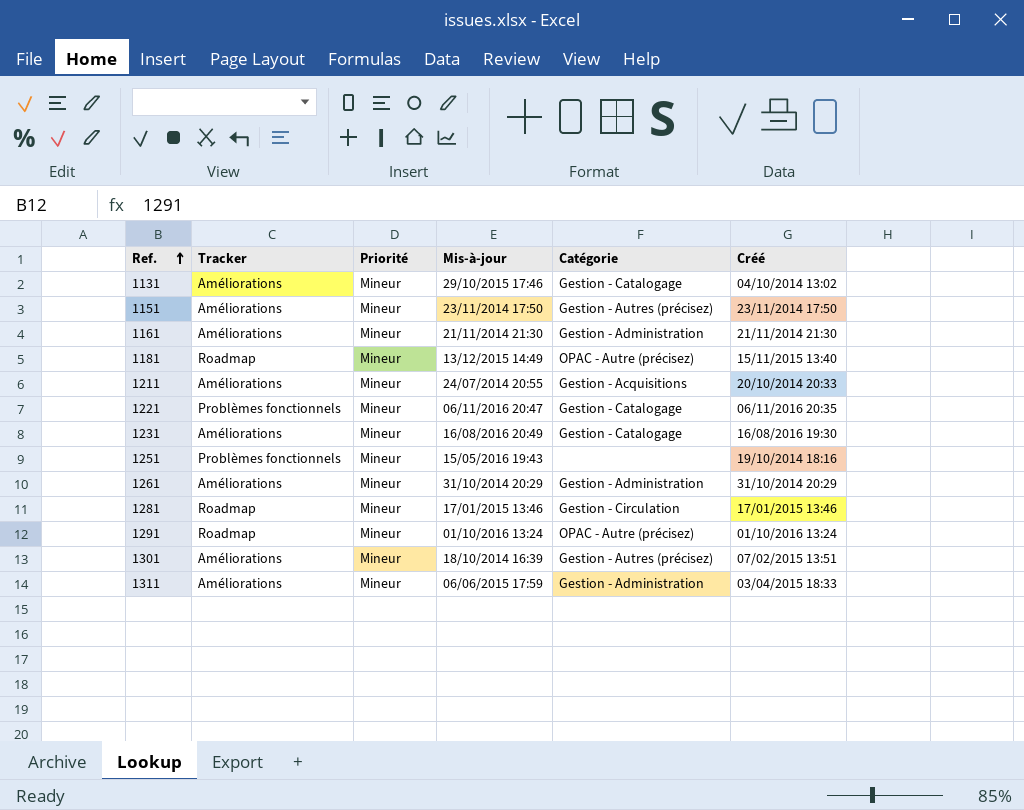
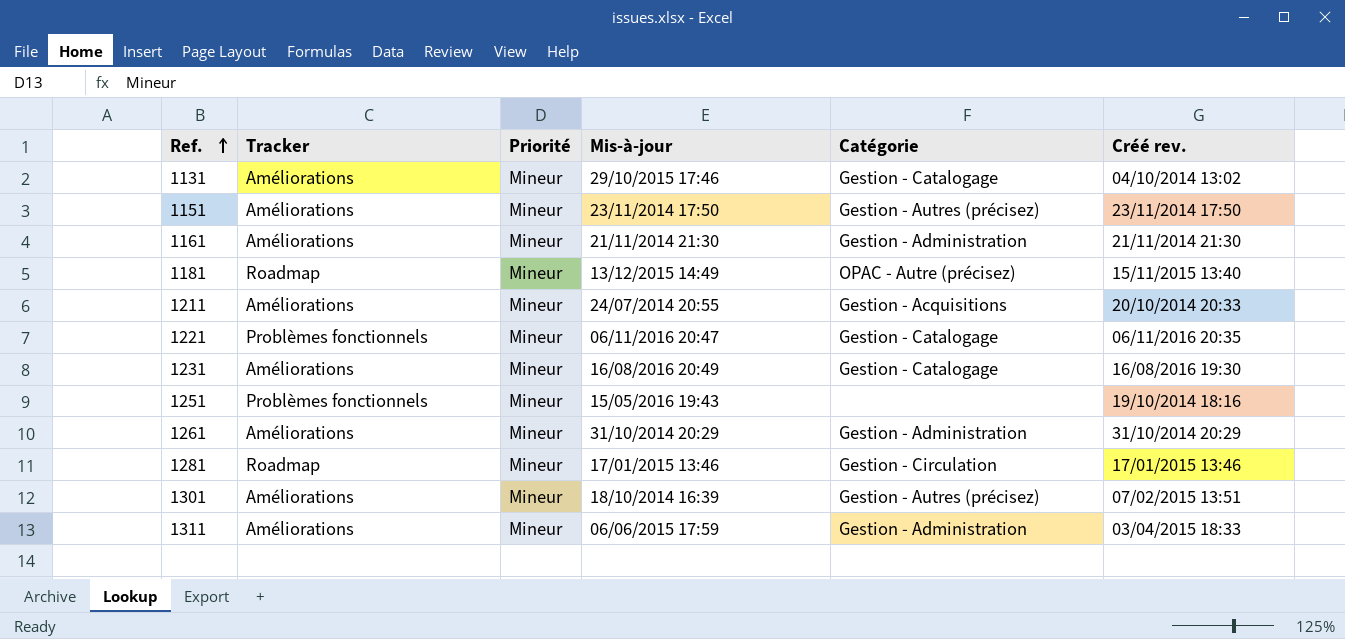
column name: Créé -> Créé rev.
row 1291: Roadmap | Mineur | 01/10/2016 13:24 | OPAC - Autre (précisez) | 01/10/2016 13:24 -> none

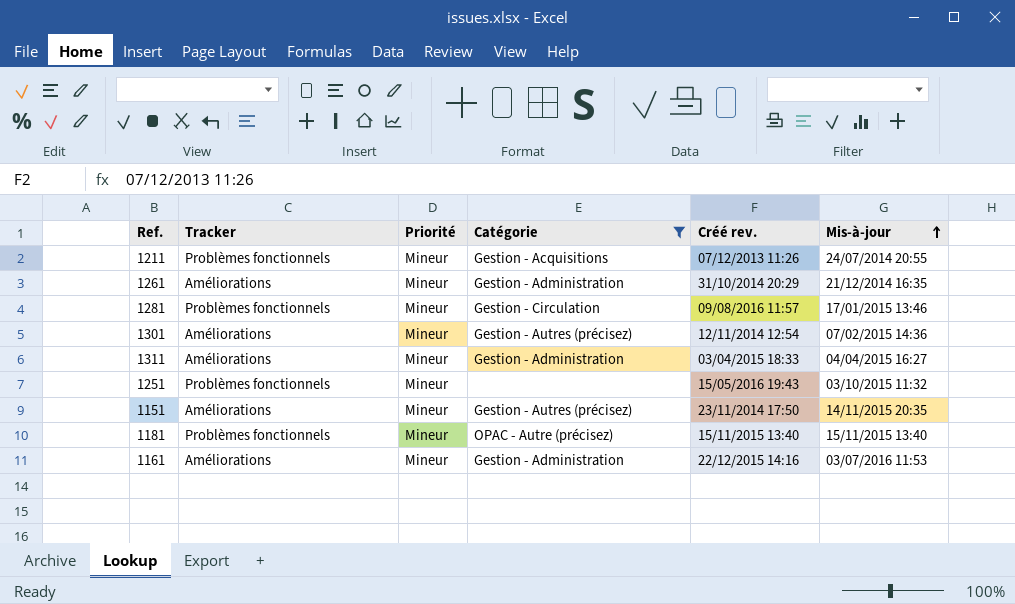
filter: none -> Catégorie != Gestion - Catalogage
row order: Ref. ascending -> Mis-à-jour ascending
column Mis-à-jour | position: 4 -> 6
1211 | Tracker: Améliorations -> Problèmes fonctionnels
1211 | Créé rev.: 20/10/2014 20:33 -> 07/12/2013 11:26
1261 | Mis-à-jour: 31/10/2014 20:29 -> 21/12/2014 16:35
1281 | Tracker: Roadmap -> Problèmes fonctionnels
1281 | Créé rev.: 17/01/2015 13:46 -> 09/08/2016 11:57
1301 | Créé rev.: 07/02/2015 13:51 -> 12/11/2014 12:54
1301 | Mis-à-jour: 18/10/2014 16:39 -> 07/02/2015 14:36
1311 | Mis-à-jour: 06/06/2015 17:59 -> 04/04/2015 16:27
1251 | Créé rev.: 19/10/2014 18:16 -> 15/05/2016 19:43
1251 | Mis-à-jour: 15/05/2016 19:43 -> 03/10/2015 11:32
1151 | Mis-à-jour: 23/11/2014 17:50 -> 14/11/2015 20:35
1181 | Tracker: Roadmap -> Problèmes fonctionnels
1181 | Mis-à-jour: 13/12/2015 14:49 -> 15/11/2015 13:40
1161 | Créé rev.: 21/11/2014 21:30 -> 22/12/2015 14:16
1161 | Mis-à-jour: 21/11/2014 21:30 -> 03/07/2016 11:53

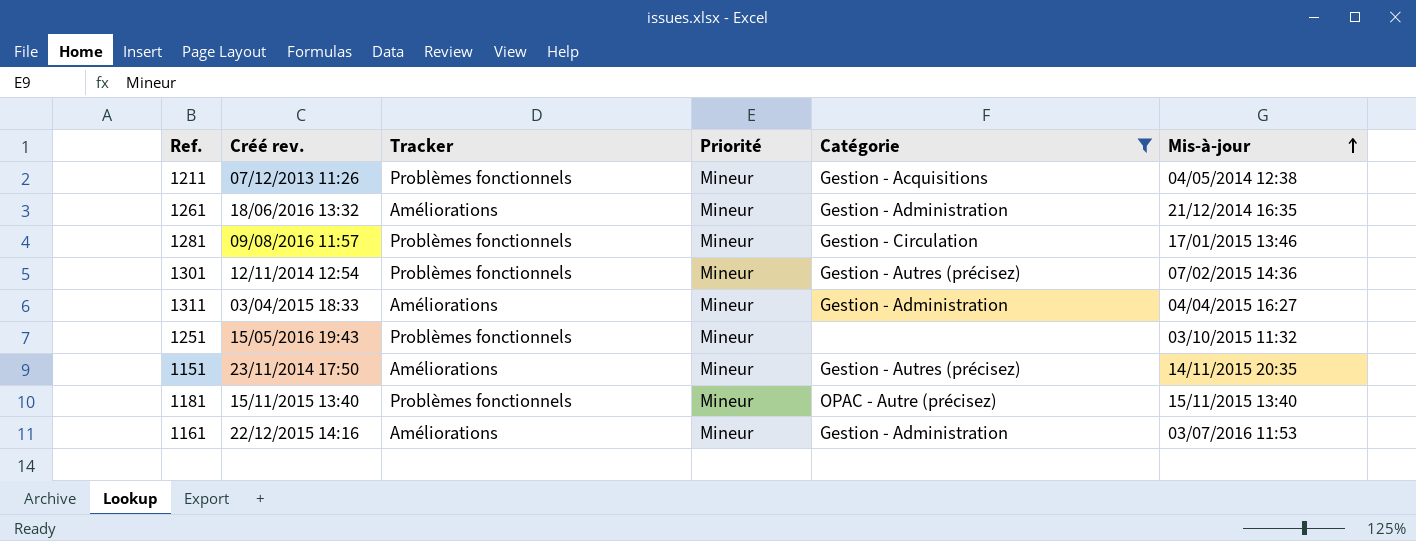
column Créé rev. | position: 5 -> 2
1211 | Mis-à-jour: 24/07/2014 20:55 -> 04/05/2014 12:38
1261 | Créé rev.: 31/10/2014 20:29 -> 18/06/2016 13:32
1301 | Tracker: Améliorations -> Problèmes fonctionnels

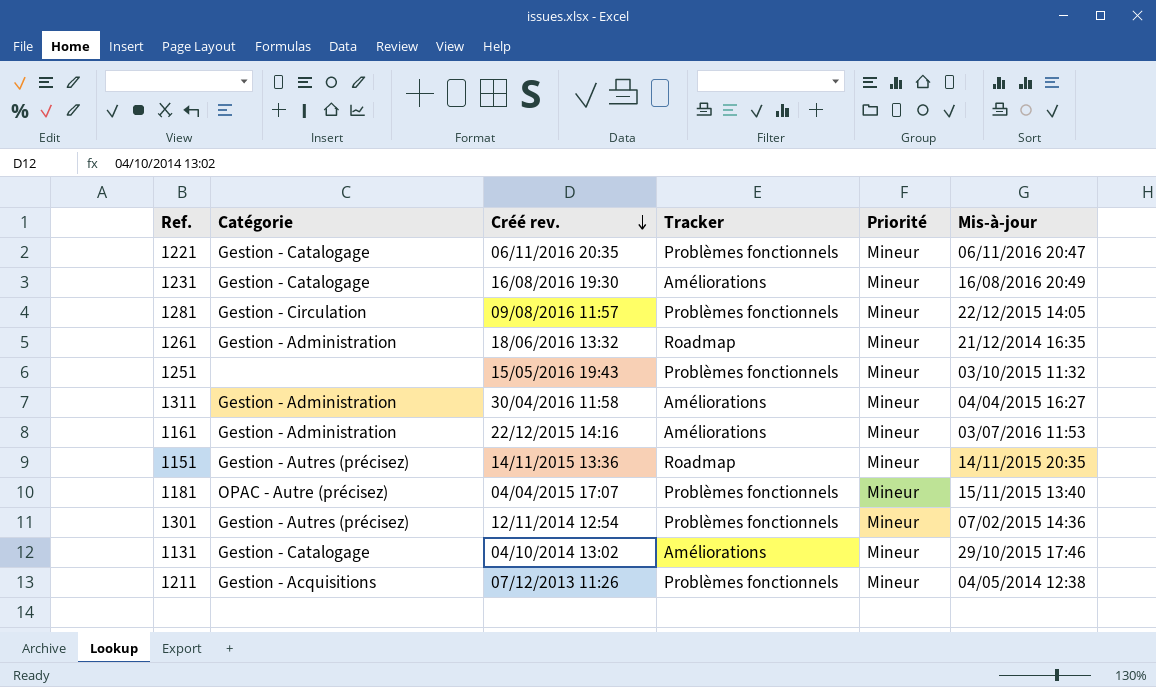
filter: Catégorie != Gestion - Catalogage -> none
row order: Mis-à-jour ascending -> Créé rev. descending
column Catégorie | position: 5 -> 2
1281 | Mis-à-jour: 17/01/2015 13:46 -> 22/12/2015 14:05
1261 | Tracker: Améliorations -> Roadmap
1311 | Créé rev.: 03/04/2015 18:33 -> 30/04/2016 11:58
1151 | Créé rev.: 23/11/2014 17:50 -> 14/11/2015 13:36
1151 | Tracker: Améliorations -> Roadmap
1181 | Créé rev.: 15/11/2015 13:40 -> 04/04/2015 17:07

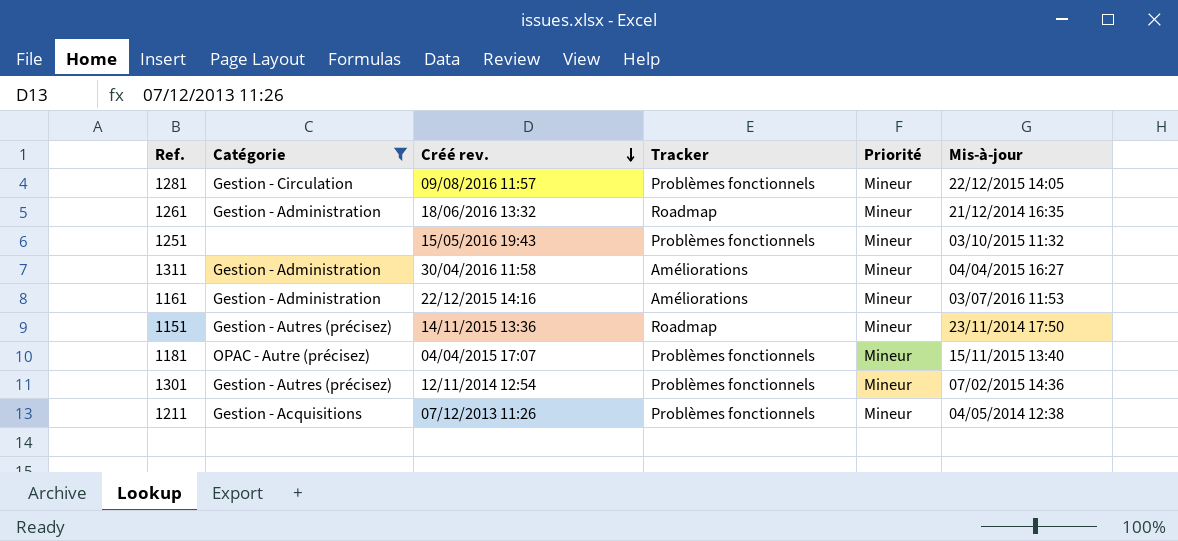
filter: none -> Catégorie != Gestion - Catalogage
1151 | Mis-à-jour: 14/11/2015 20:35 -> 23/11/2014 17:50

